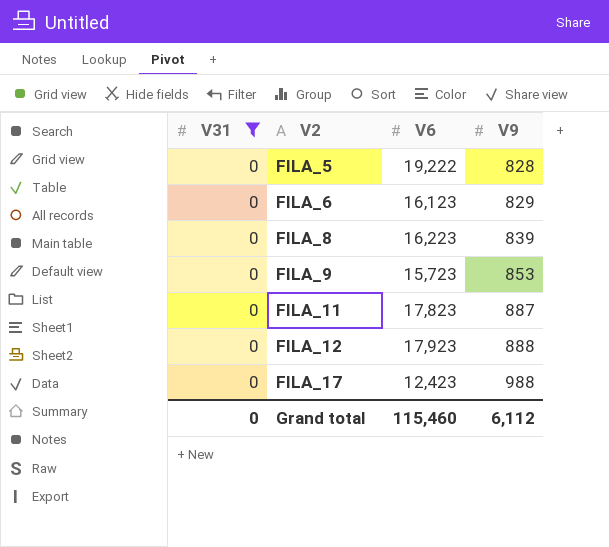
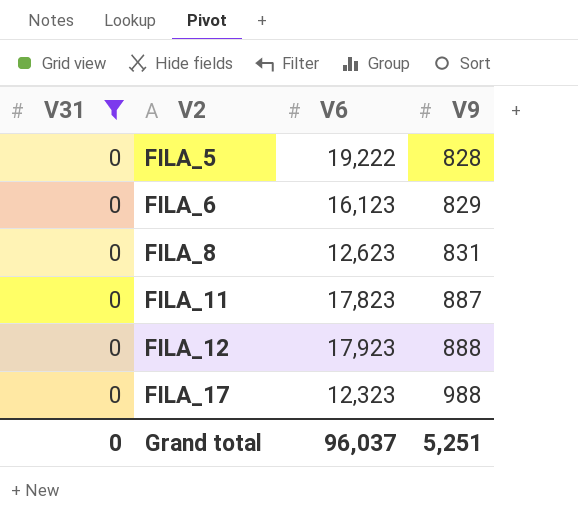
row FILA_9: 0 | 15,723 | 853 -> none
FILA_8 | V6: 16,223 -> 12,623
FILA_8 | V9: 839 -> 831
FILA_17 | V6: 12,423 -> 12,323
Grand total | V6: 115,460 -> 96,037
Grand total | V9: 6,112 -> 5,251

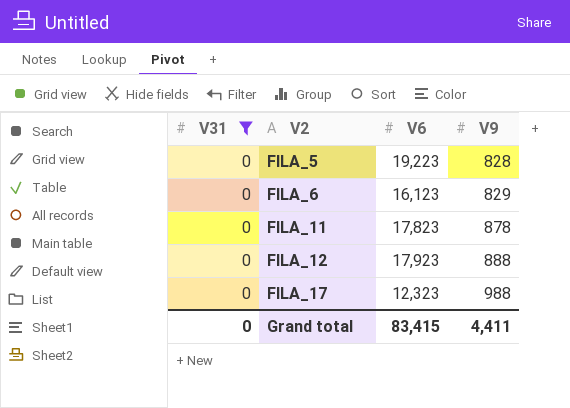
row FILA_8: 0 | 12,623 | 831 -> none
FILA_5 | V6: 19,222 -> 19,223
FILA_11 | V9: 887 -> 878
Grand total | V6: 96,037 -> 83,415
Grand total | V9: 5,251 -> 4,411

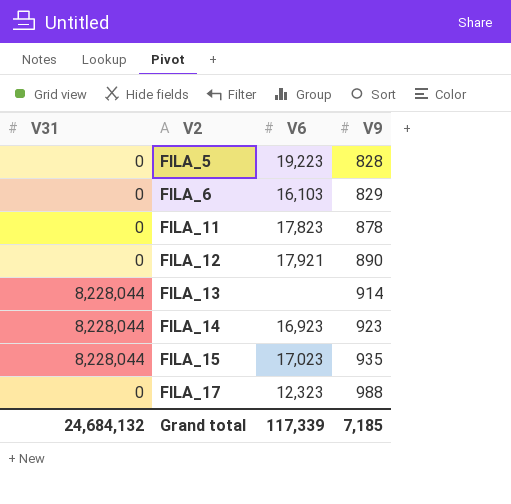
filter: V31 = 0 -> none
FILA_6 | V6: 16,123 -> 16,103
FILA_12 | V6: 17,923 -> 17,921
FILA_12 | V9: 888 -> 890
Grand total | V31: 0 -> 24,684,132
Grand total | V6: 83,415 -> 117,339
Grand total | V9: 4,411 -> 7,185

